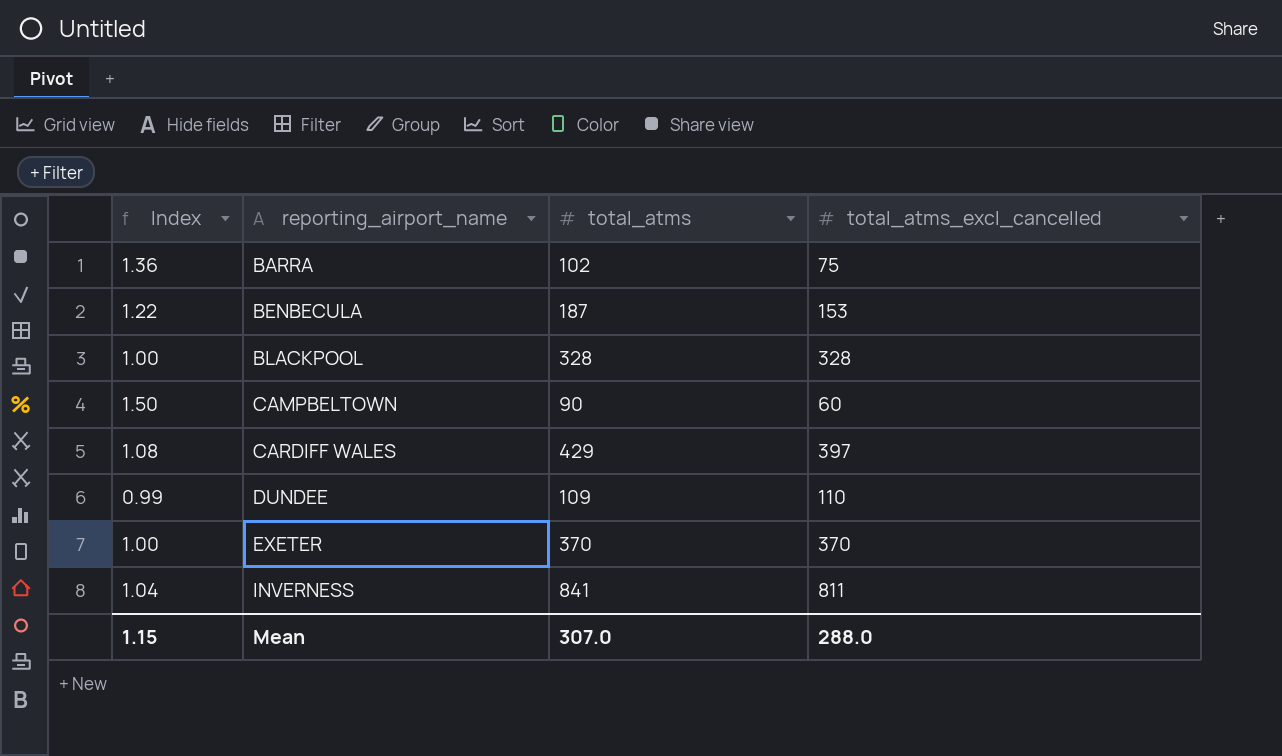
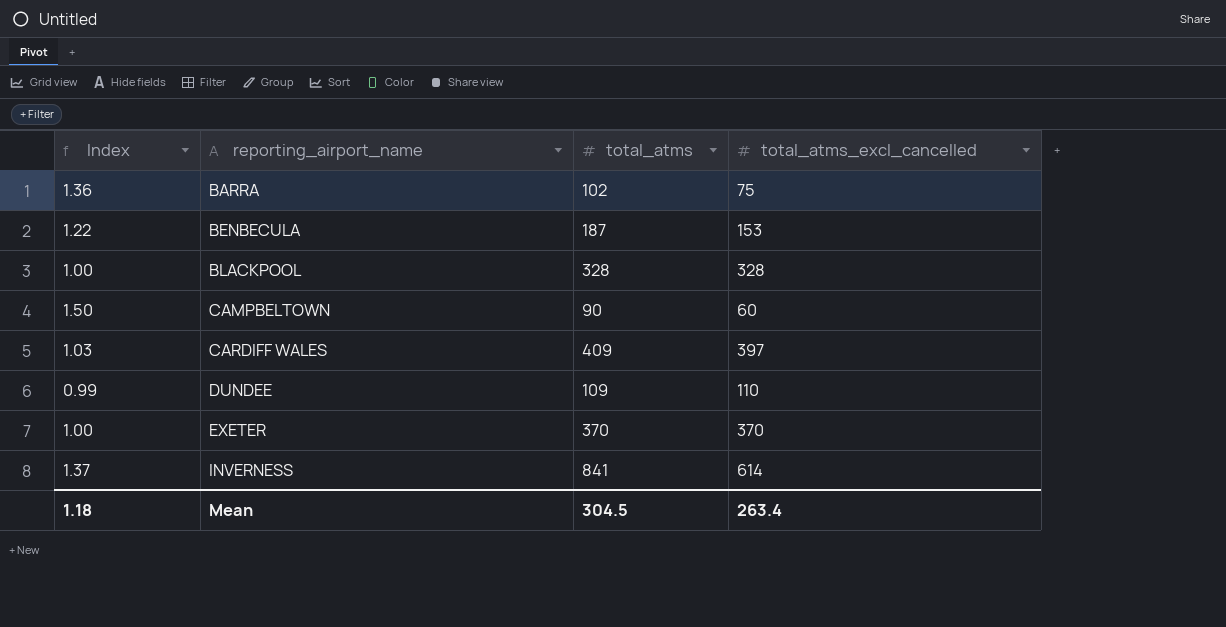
CARDIFF WALES | Index: 1.08 -> 1.03
CARDIFF WALES | total_atms: 429 -> 409
INVERNESS | Index: 1.04 -> 1.37
INVERNESS | total_atms_excl_cancelled: 811 -> 614
Mean | Index: 1.15 -> 1.18
Mean | total_atms: 307.0 -> 304.5
Mean | total_atms_excl_cancelled: 288.0 -> 263.4

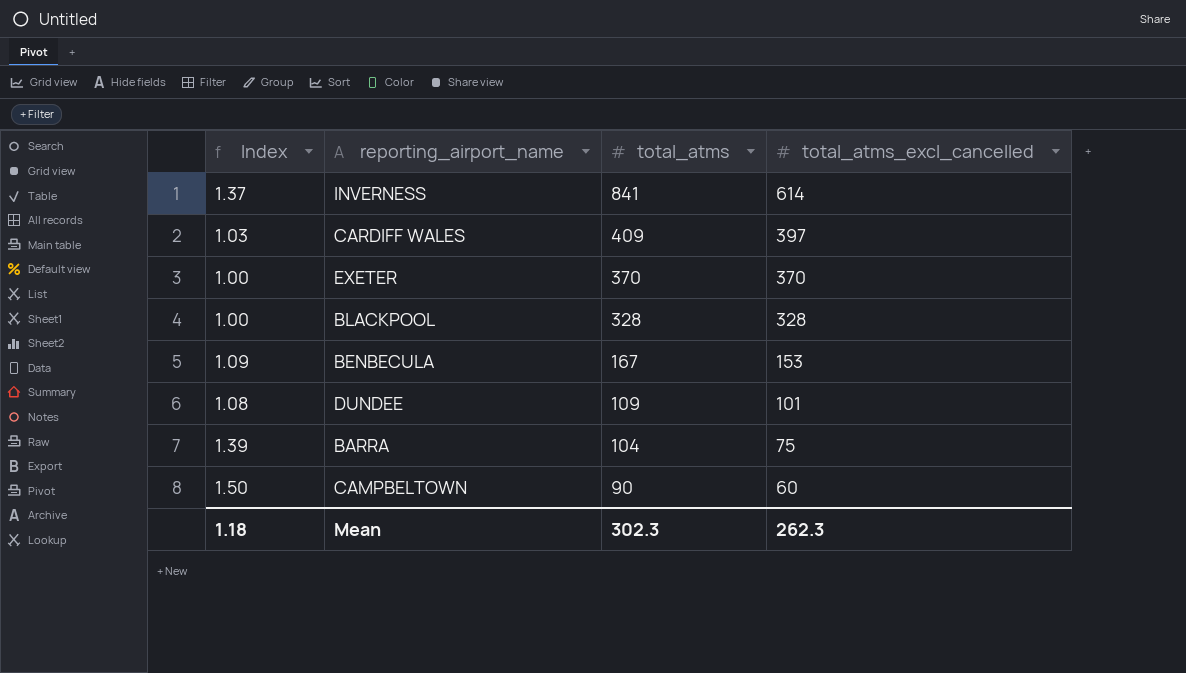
row order: reporting_airport_name ascending -> total_atms descending
BENBECULA | Index: 1.22 -> 1.09
BENBECULA | total_atms: 187 -> 167
DUNDEE | Index: 0.99 -> 1.08
DUNDEE | total_atms_excl_cancelled: 110 -> 101
BARRA | Index: 1.36 -> 1.39
BARRA | total_atms: 102 -> 104
Mean | total_atms: 304.5 -> 302.3
Mean | total_atms_excl_cancelled: 263.4 -> 262.3

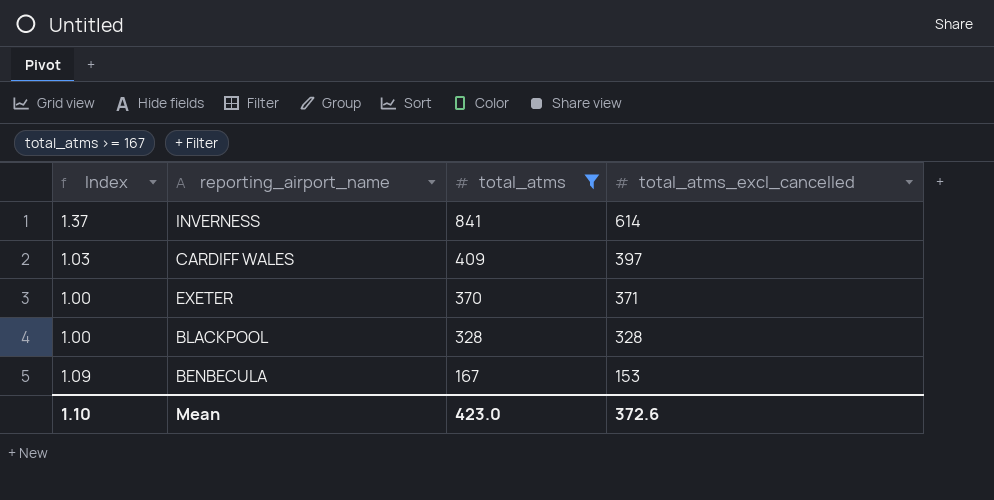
filter: none -> total_atms >= 167
EXETER | total_atms_excl_cancelled: 370 -> 371
Mean | Index: 1.18 -> 1.10
Mean | total_atms: 302.3 -> 423.0
Mean | total_atms_excl_cancelled: 262.3 -> 372.6

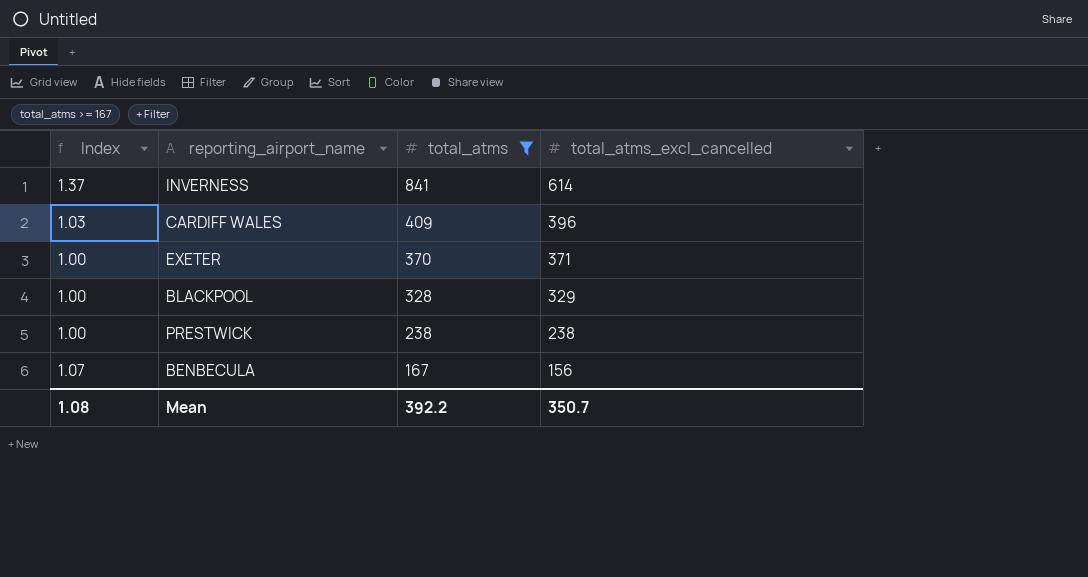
CARDIFF WALES | total_atms_excl_cancelled: 397 -> 396
BLACKPOOL | total_atms_excl_cancelled: 328 -> 329
row PRESTWICK: none -> 1.00 | 238 | 238
BENBECULA | Index: 1.09 -> 1.07
BENBECULA | total_atms_excl_cancelled: 153 -> 156
Mean | Index: 1.10 -> 1.08
Mean | total_atms: 423.0 -> 392.2
Mean | total_atms_excl_cancelled: 372.6 -> 350.7

